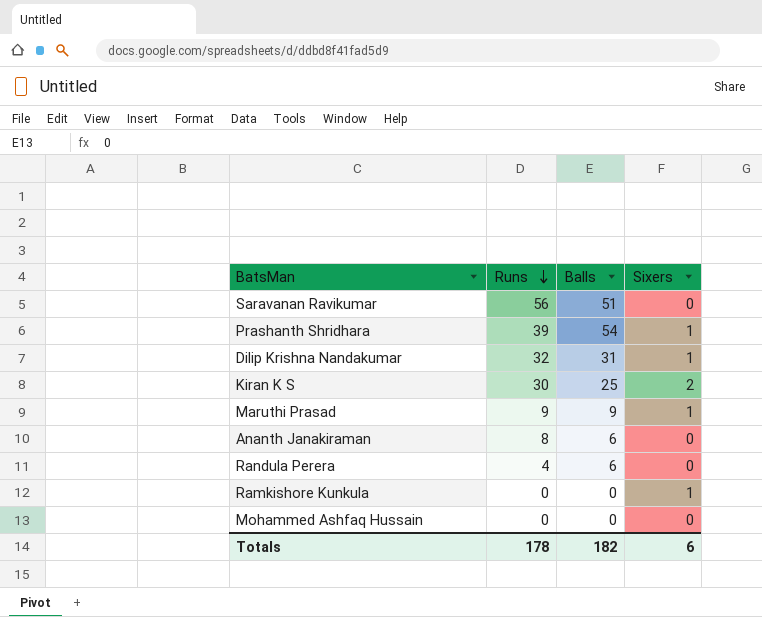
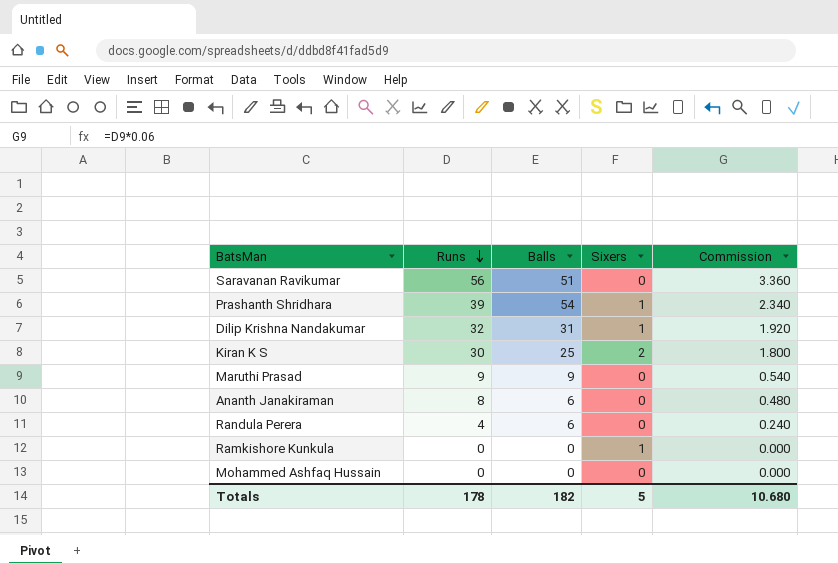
column Commission | formula: none -> [Runs] * 0.06
Maruthi Prasad | Sixers: 1 -> 0
Totals | Sixers: 6 -> 5

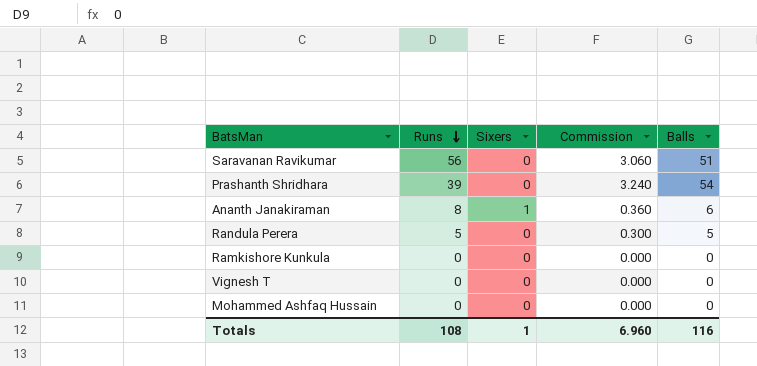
column Commission | formula: [Runs] * 0.06 -> [Balls] * 0.06
column Balls | position: 3 -> 5
row Dilip Krishna Nandakumar: 32 | 31 | 1 | 1.920 -> none
row Kiran K S: 30 | 25 | 2 | 1.800 -> none
row Maruthi Prasad: 9 | 9 | 0 | 0.540 -> none
Prashanth Shridhara | Sixers: 1 -> 0
Ananth Janakiraman | Sixers: 0 -> 1
Randula Perera | Runs: 4 -> 5
Randula Perera | Balls: 6 -> 5
Ramkishore Kunkula | Sixers: 1 -> 0
row Vignesh T: none -> 0 | 0 | 0.000 | 0
Totals | Runs: 178 -> 108
Totals | Sixers: 5 -> 1
Totals | Commission: 10.680 -> 6.960
Totals | Balls: 182 -> 116

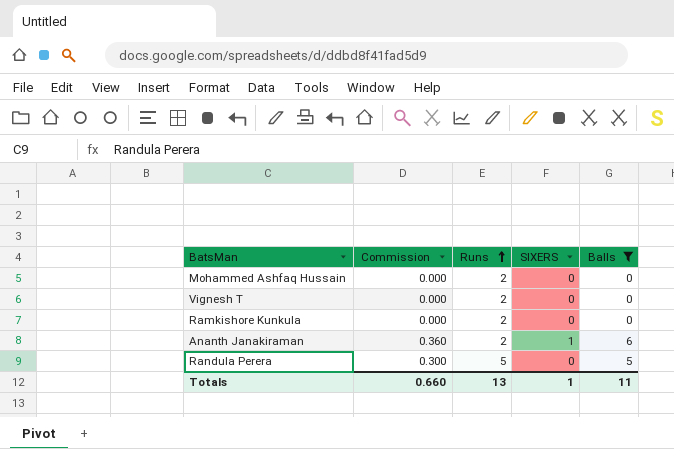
filter: none -> Balls <= 6
row order: Runs descending -> Runs ascending
column Commission | position: 4 -> 2
column name: Sixers -> SIXERS
Mohammed Ashfaq Hussain | Runs: 0 -> 2
Vignesh T | Runs: 0 -> 2
Ramkishore Kunkula | Runs: 0 -> 2
Ananth Janakiraman | Runs: 8 -> 2
Totals | Commission: 6.960 -> 0.660
Totals | Runs: 108 -> 13
Totals | Balls: 116 -> 11

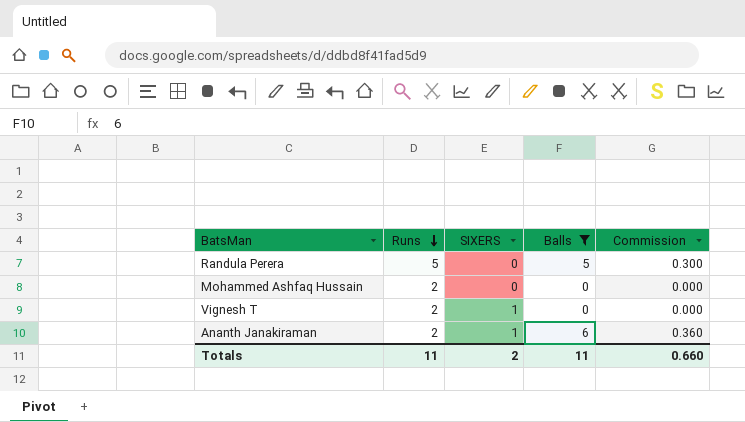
row order: Runs ascending -> Runs descending
column Commission | position: 2 -> 5
row Ramkishore Kunkula: 0.000 | 2 | 0 | 0 -> none
Vignesh T | SIXERS: 0 -> 1
Totals | Runs: 13 -> 11
Totals | SIXERS: 1 -> 2

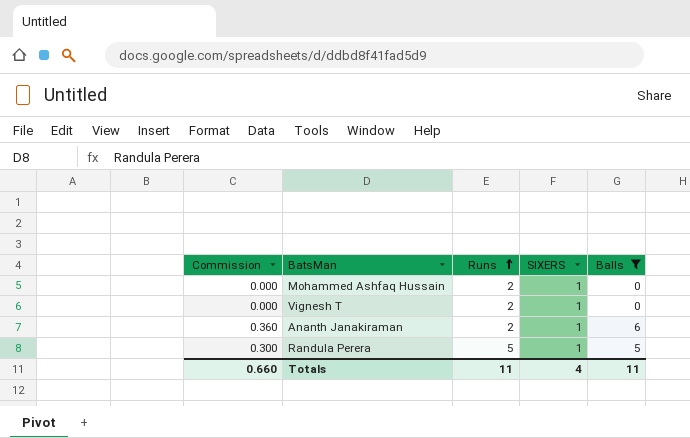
row order: Runs descending -> Runs ascending
column Commission | position: 5 -> 1
Mohammed Ashfaq Hussain | SIXERS: 0 -> 1
Randula Perera | SIXERS: 0 -> 1
Totals | SIXERS: 2 -> 4

